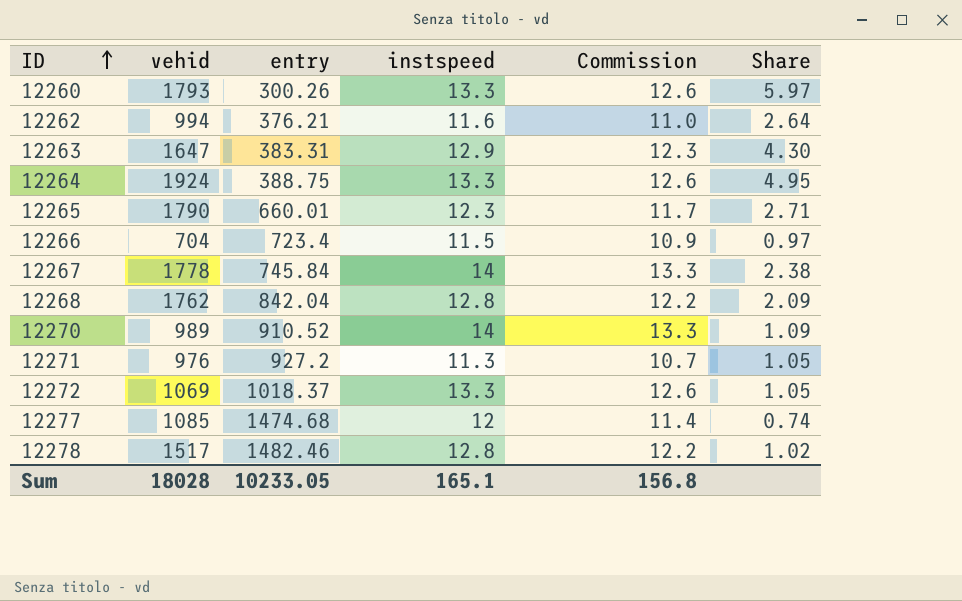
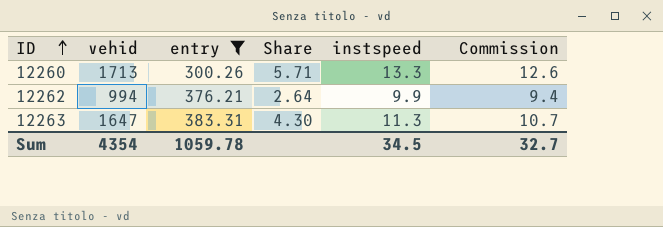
filter: none -> entry <= 383.31
column Share | position: 6 -> 4
12260 | vehid: 1793 -> 1713
12260 | Share: 5.97 -> 5.71
12262 | instspeed: 11.6 -> 9.9
12262 | Commission: 11.0 -> 9.4
12263 | instspeed: 12.9 -> 11.3
12263 | Commission: 12.3 -> 10.7
Sum | vehid: 18028 -> 4354
Sum | entry: 10233.05 -> 1059.78
Sum | instspeed: 165.1 -> 34.5
Sum | Commission: 156.8 -> 32.7

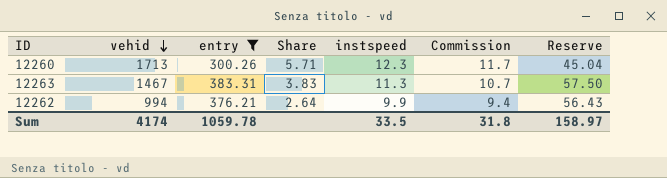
row order: ID ascending -> vehid descending
column Reserve | formula: none -> [entry] * 0.15
12260 | instspeed: 13.3 -> 12.3
12260 | Commission: 12.6 -> 11.7
12263 | vehid: 1647 -> 1467
12263 | Share: 4.30 -> 3.83
Sum | vehid: 4354 -> 4174
Sum | instspeed: 34.5 -> 33.5
Sum | Commission: 32.7 -> 31.8

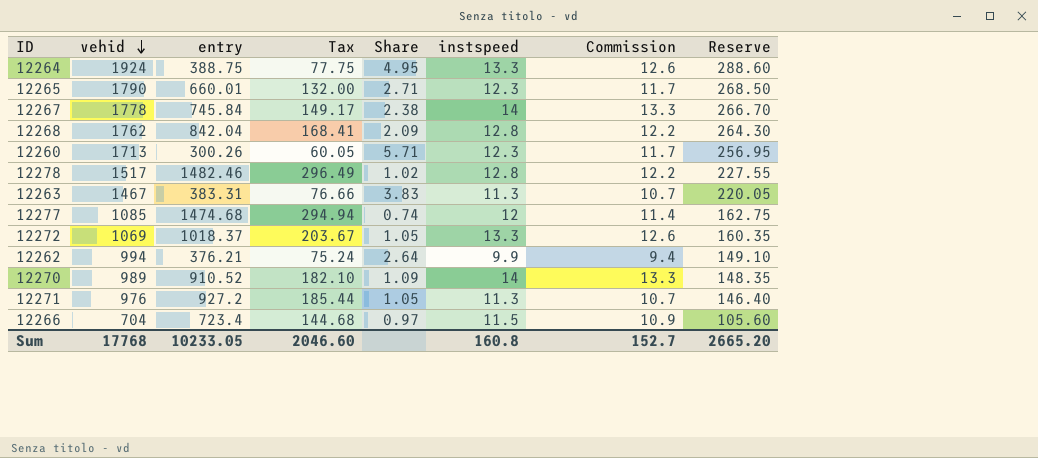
filter: entry <= 383.31 -> none
column Tax | formula: none -> [entry] * 0.2
column Reserve | formula: [entry] * 0.15 -> [vehid] * 0.15
Sum | vehid: 4174 -> 17768
Sum | entry: 1059.78 -> 10233.05
Sum | instspeed: 33.5 -> 160.8
Sum | Commission: 31.8 -> 152.7
Sum | Reserve: 158.97 -> 2665.20

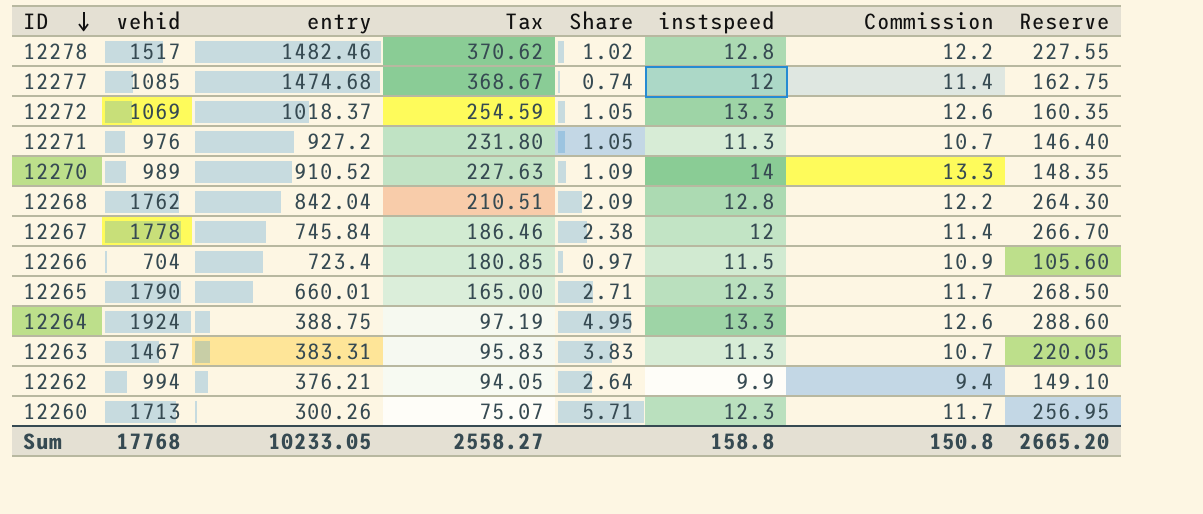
row order: vehid descending -> ID descending
column Tax | formula: [entry] * 0.2 -> [entry] * 0.25
12267 | instspeed: 14 -> 12
12267 | Commission: 13.3 -> 11.4
Sum | Tax: 2046.60 -> 2558.27
Sum | instspeed: 160.8 -> 158.8
Sum | Commission: 152.7 -> 150.8

